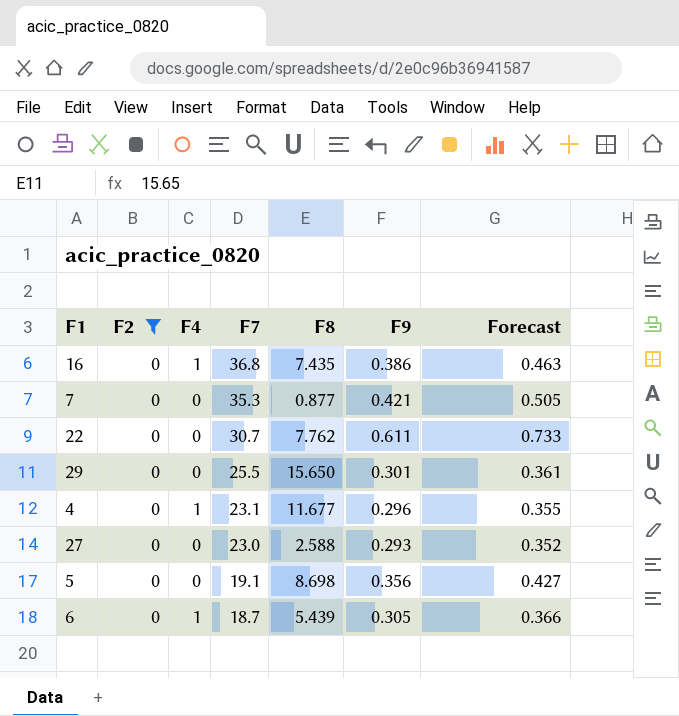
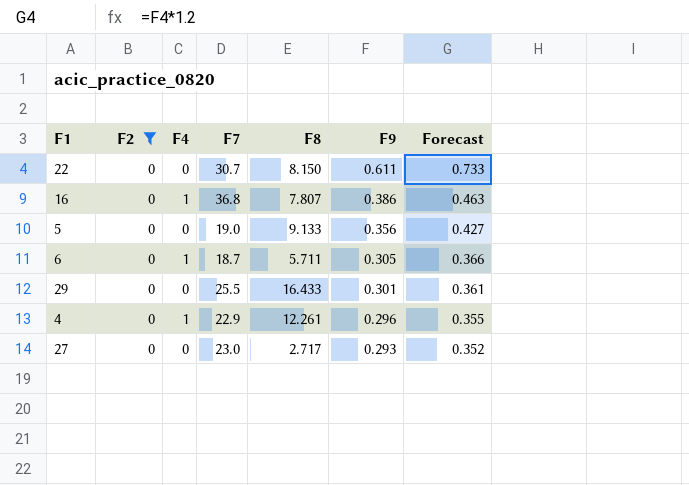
row order: F7 descending -> F9 descending
row 7: 0 | 0 | 35.3 | 0.877 | 0.421 | 0.505 -> none
22 | F8: 7.762 -> 8.150
16 | F8: 7.435 -> 7.807
5 | F7: 19.1 -> 19.0
5 | F8: 8.698 -> 9.133
6 | F8: 5.439 -> 5.711
29 | F8: 15.650 -> 16.433
4 | F7: 23.1 -> 22.9
4 | F8: 11.677 -> 12.261
27 | F8: 2.588 -> 2.717

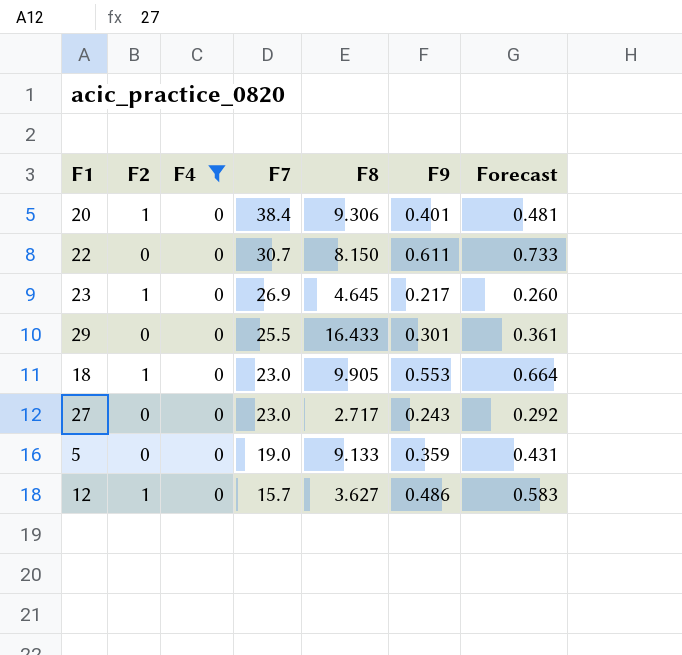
filter: F2 = 0 -> F4 = 0
row order: F9 descending -> F7 descending
27 | F9: 0.293 -> 0.243
27 | Forecast: 0.352 -> 0.292
5 | F9: 0.356 -> 0.359
5 | Forecast: 0.427 -> 0.431

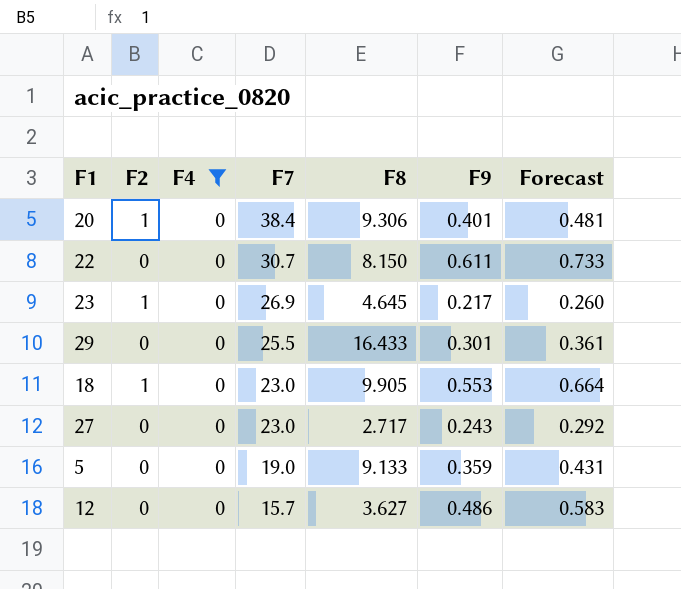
12 | F2: 1 -> 0

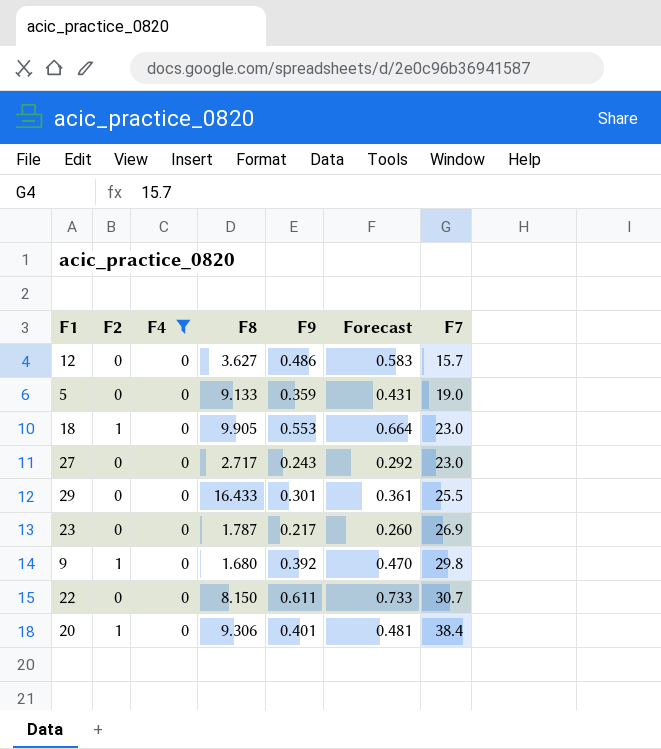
row order: F7 descending -> F7 ascending
column F7 | position: 4 -> 7
23 | F2: 1 -> 0
23 | F8: 4.645 -> 1.787
row 9: none -> 1 | 0 | 1.680 | 0.392 | 0.470 | 29.8

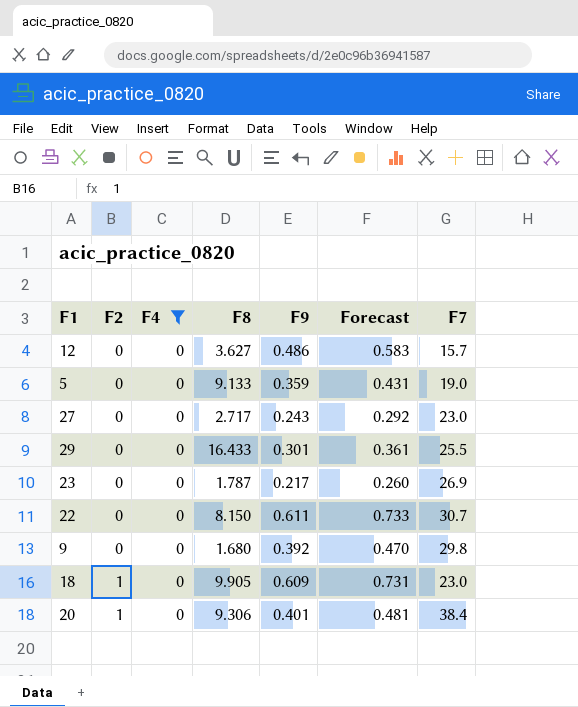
row order: F7 ascending -> F2 ascending
9 | F2: 1 -> 0
18 | F9: 0.553 -> 0.609
18 | Forecast: 0.664 -> 0.731

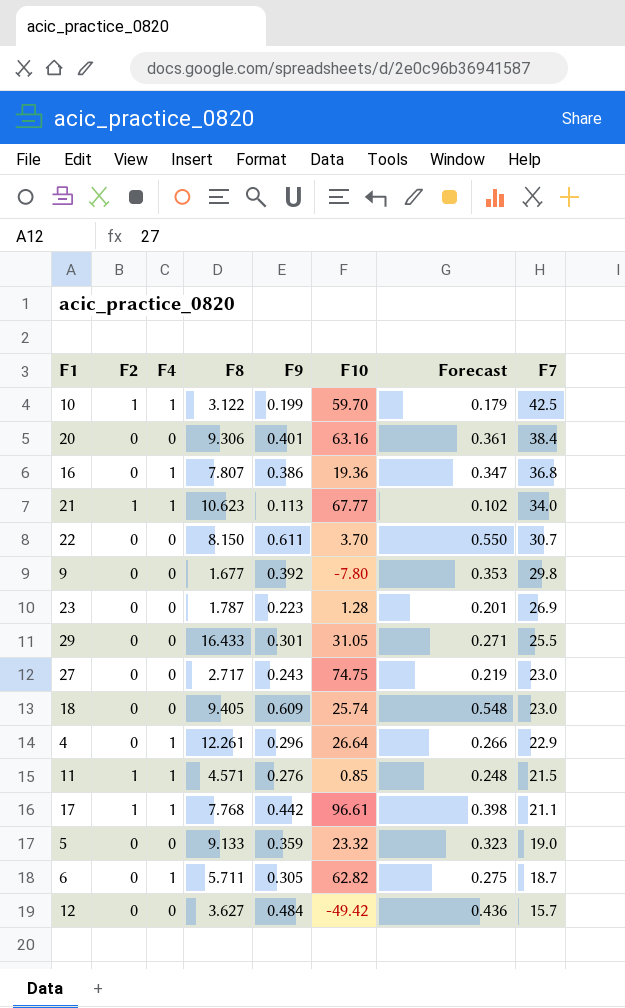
filter: F4 = 0 -> none
row order: F2 ascending -> F7 descending
column F10 | position: none -> 6
column Forecast | formula: [F9] * 1.2 -> [F9] * 0.9
20 | F2: 1 -> 0
9 | F8: 1.680 -> 1.677
23 | F9: 0.217 -> 0.223
18 | F2: 1 -> 0
18 | F8: 9.905 -> 9.405
12 | F9: 0.486 -> 0.484

